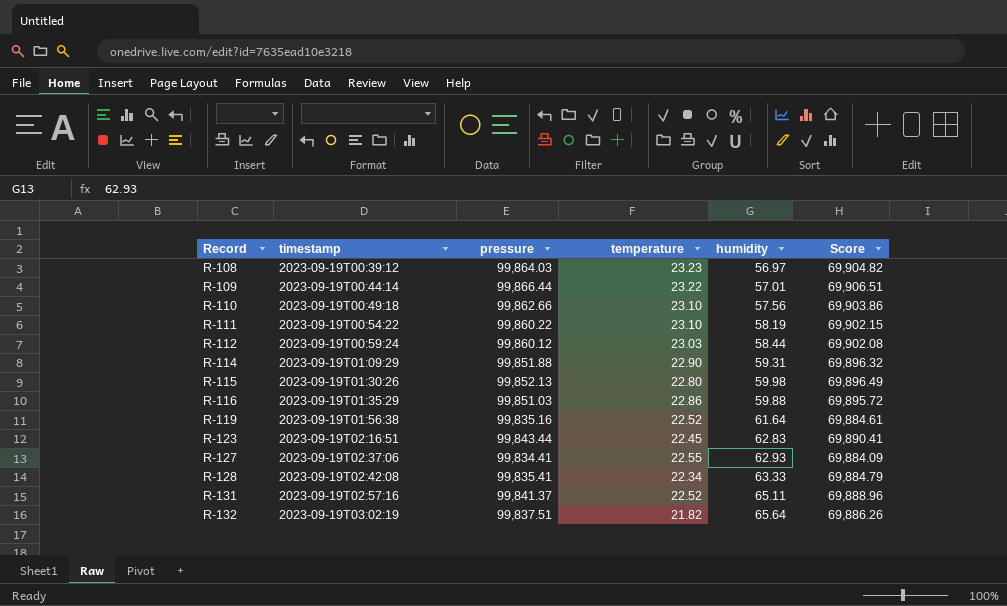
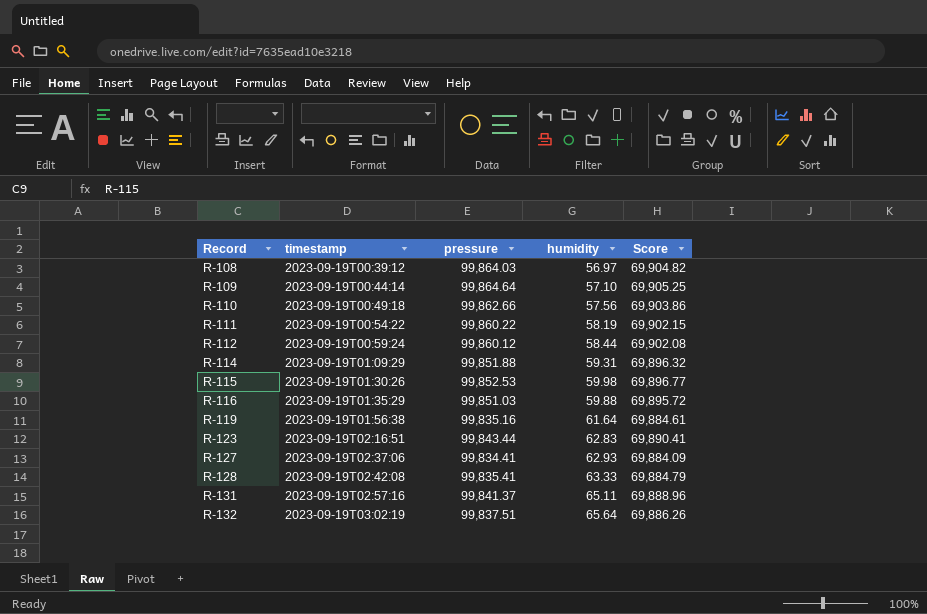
column temperature | position: 4 -> none
R-109 | pressure: 99,866.44 -> 99,864.64
R-109 | humidity: 57.01 -> 57.10
R-109 | Score: 69,906.51 -> 69,905.25
R-115 | pressure: 99,852.13 -> 99,852.53
R-115 | Score: 69,896.49 -> 69,896.77

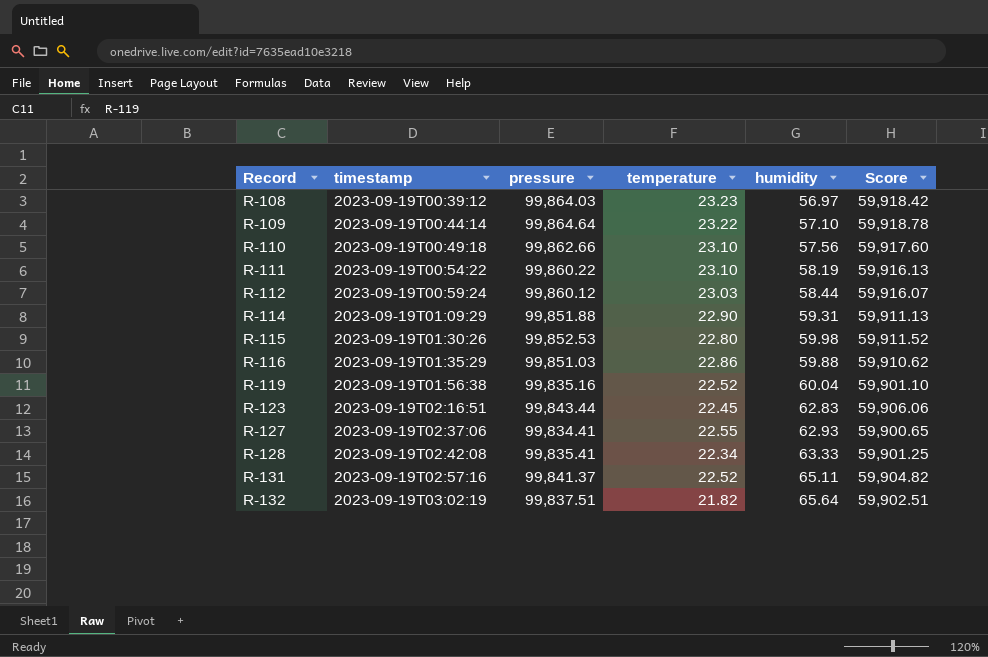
column temperature | position: none -> 4
column Score | formula: [pressure] * 0.7 -> [pressure] * 0.6
R-119 | humidity: 61.64 -> 60.04

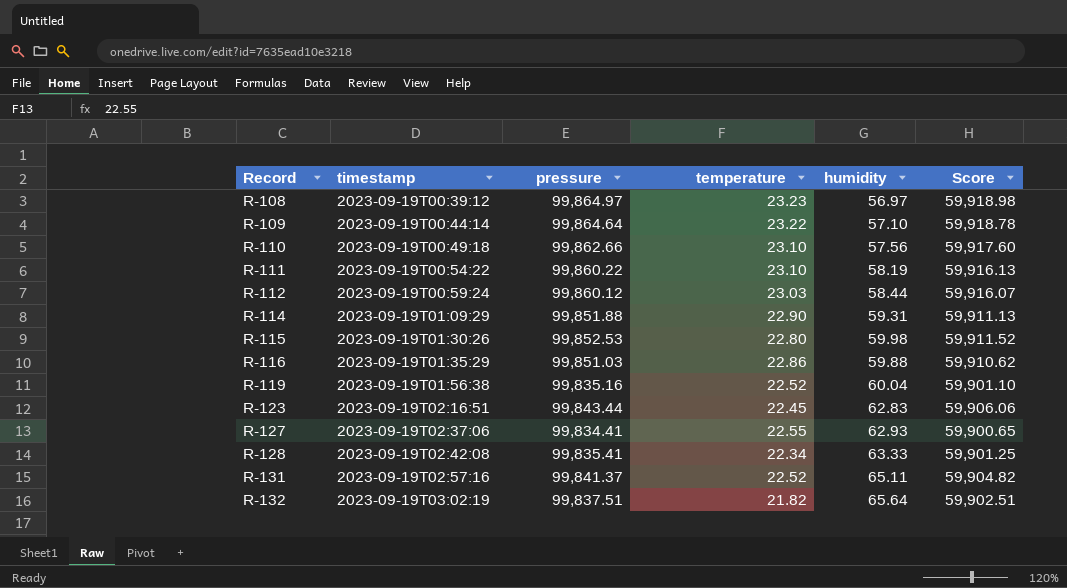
R-108 | pressure: 99,864.03 -> 99,864.97
R-108 | Score: 59,918.42 -> 59,918.98

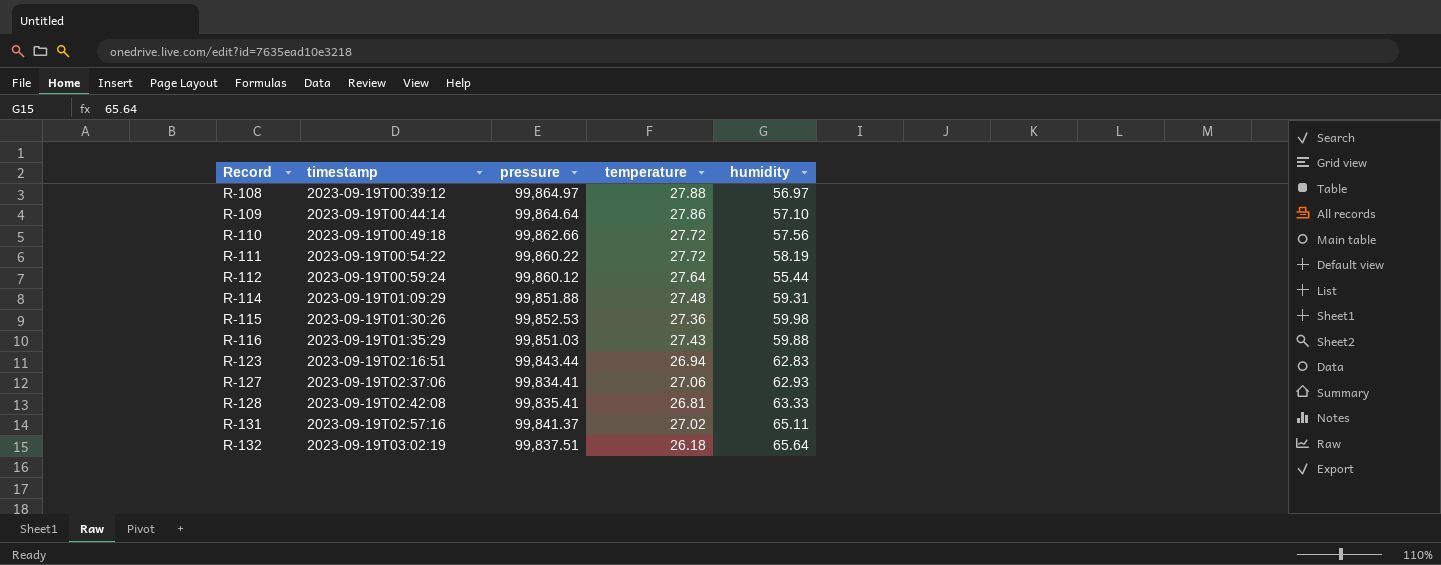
column Score | formula: [pressure] * 0.6 -> none
row R-119: 2023-09-19T01:56:38 | 99,835.16 | 22.52 | 60.04 | 59,901.10 -> none
R-108 | temperature: 23.23 -> 27.88
R-109 | temperature: 23.22 -> 27.86
R-110 | temperature: 23.10 -> 27.72
R-111 | temperature: 23.10 -> 27.72
R-112 | temperature: 23.03 -> 27.64
R-112 | humidity: 58.44 -> 55.44
R-114 | temperature: 22.90 -> 27.48
R-115 | temperature: 22.80 -> 27.36
R-116 | temperature: 22.86 -> 27.43
R-123 | temperature: 22.45 -> 26.94
R-127 | temperature: 22.55 -> 27.06
R-128 | temperature: 22.34 -> 26.81
R-131 | temperature: 22.52 -> 27.02
R-132 | temperature: 21.82 -> 26.18

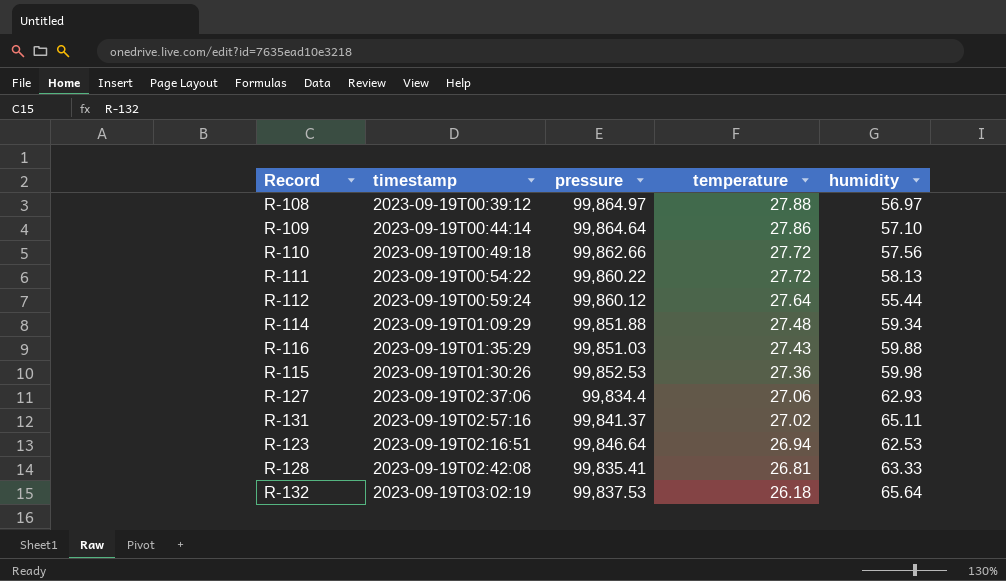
row order: Record ascending -> temperature descending
R-111 | humidity: 58.19 -> 58.13
R-114 | humidity: 59.31 -> 59.34
R-127 | pressure: 99,834.41 -> 99,834.4
R-123 | pressure: 99,843.44 -> 99,846.64
R-123 | humidity: 62.83 -> 62.53
R-132 | pressure: 99,837.51 -> 99,837.53

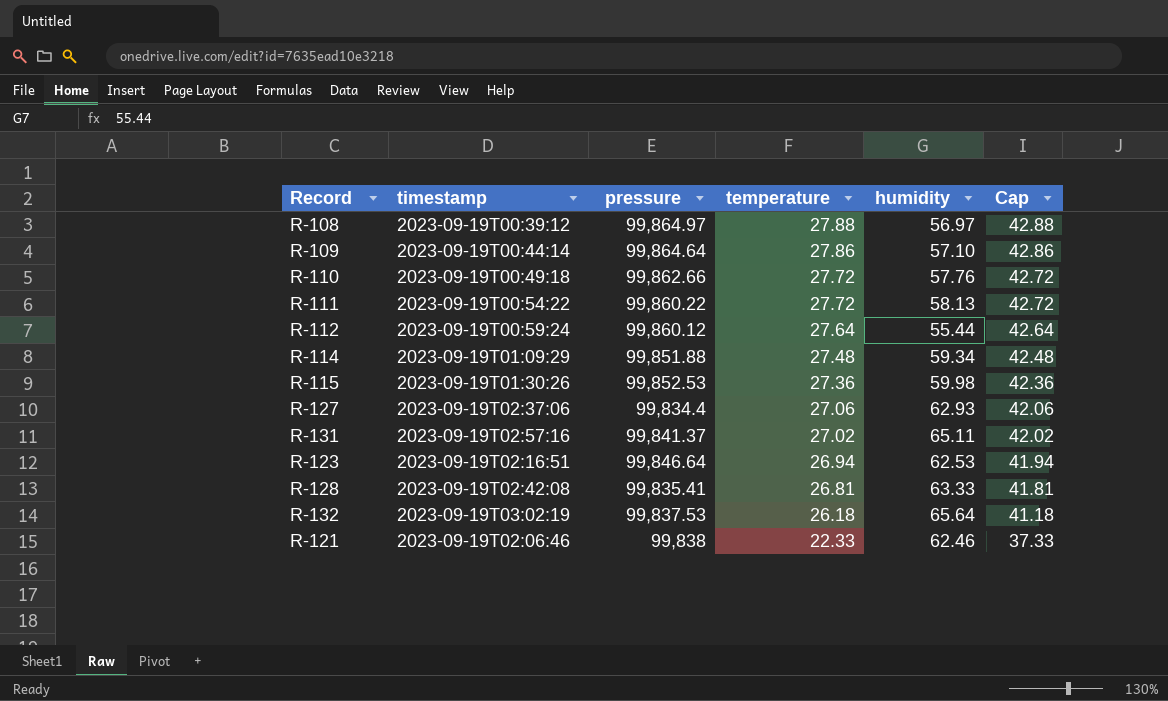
column Cap | formula: none -> [temperature] + 15
row R-116: 2023-09-19T01:35:29 | 99,851.03 | 27.43 | 59.88 -> none
R-110 | humidity: 57.56 -> 57.76
row R-121: none -> 2023-09-19T02:06:46 | 99,838 | 22.33 | 62.46 | 37.33

